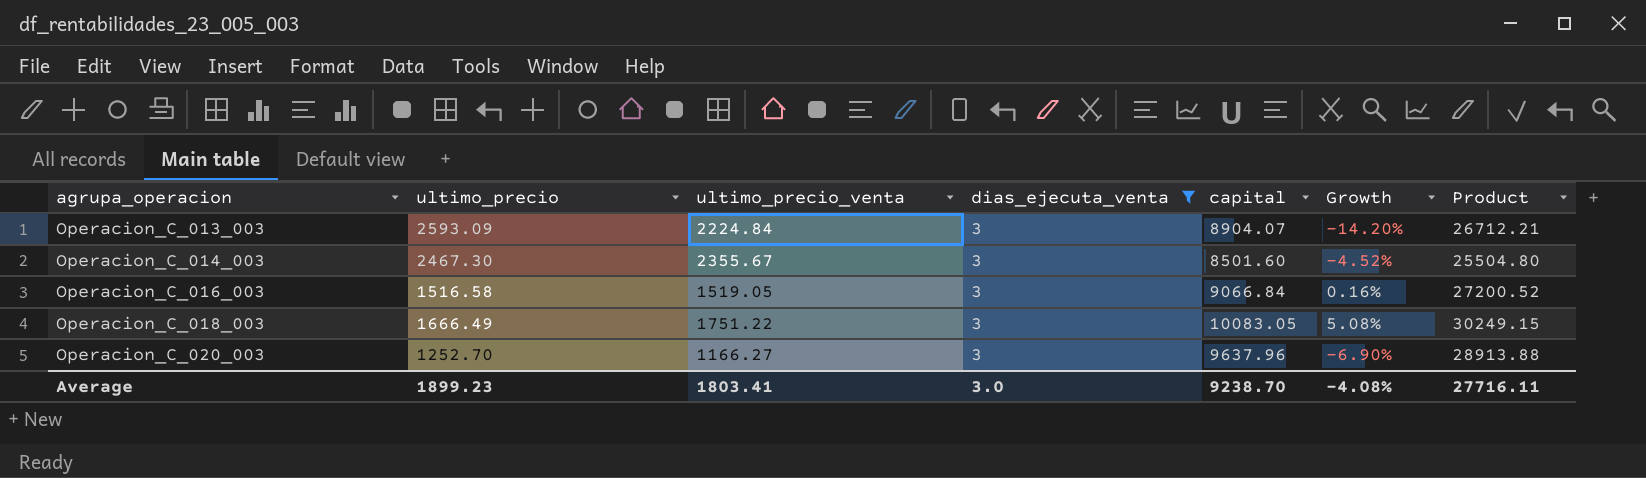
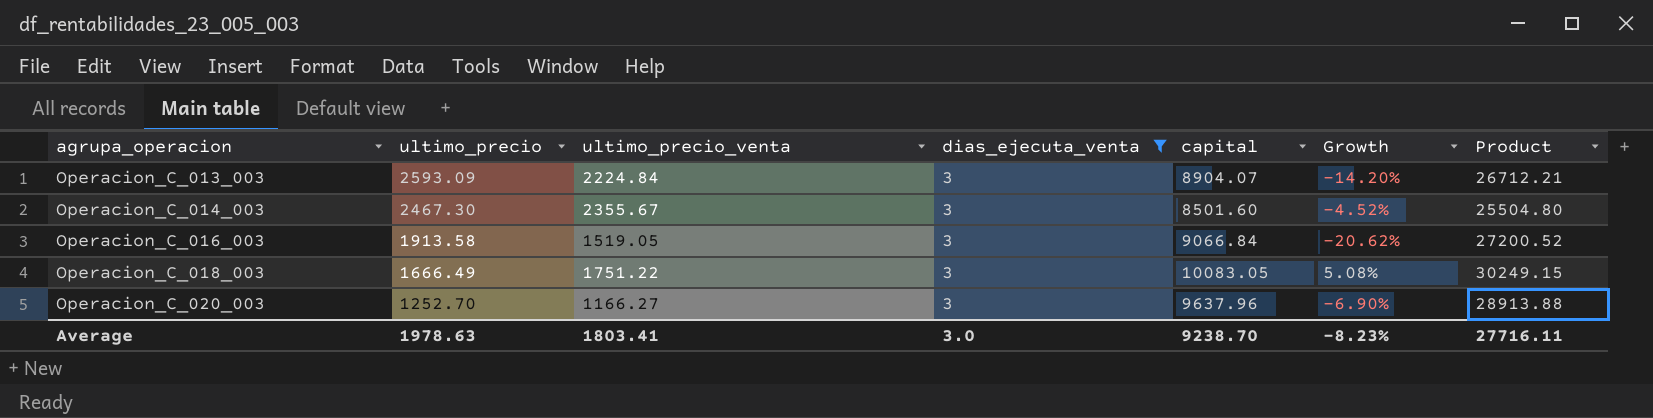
Operacion_C_016_003 | ultimo_precio: 1516.58 -> 1913.58
Operacion_C_016_003 | Growth: 0.16% -> -20.62%
Average | ultimo_precio: 1899.23 -> 1978.63
Average | Growth: -4.08% -> -8.23%

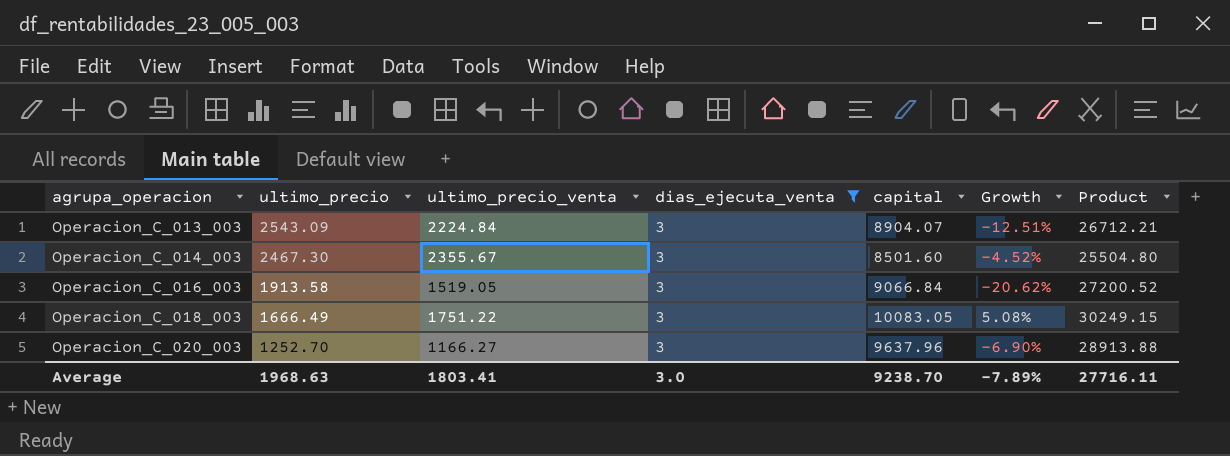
Operacion_C_013_003 | ultimo_precio: 2593.09 -> 2543.09
Operacion_C_013_003 | Growth: -14.20% -> -12.51%
Average | ultimo_precio: 1978.63 -> 1968.63
Average | Growth: -8.23% -> -7.89%

